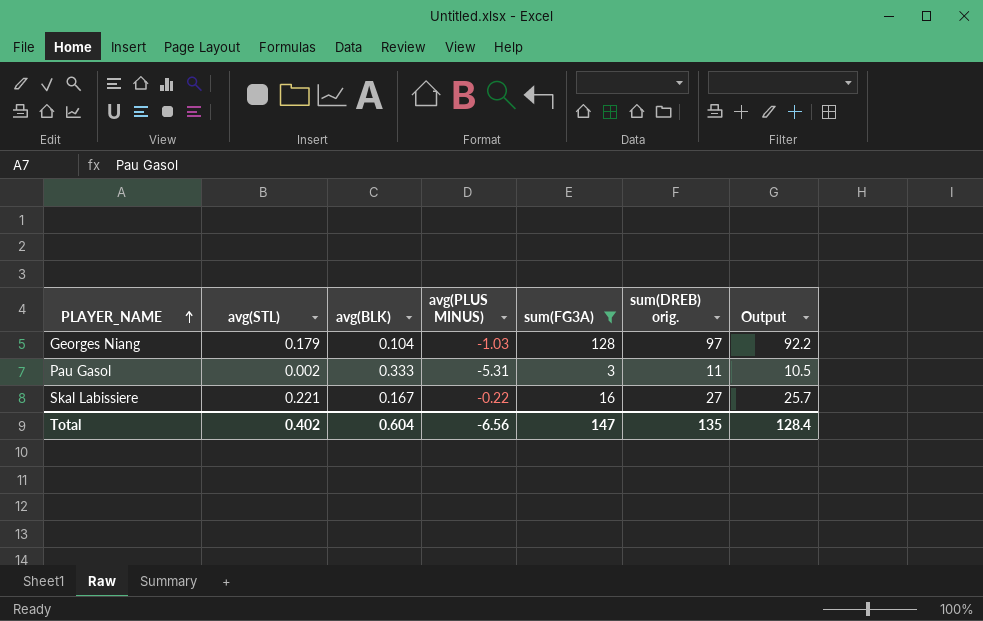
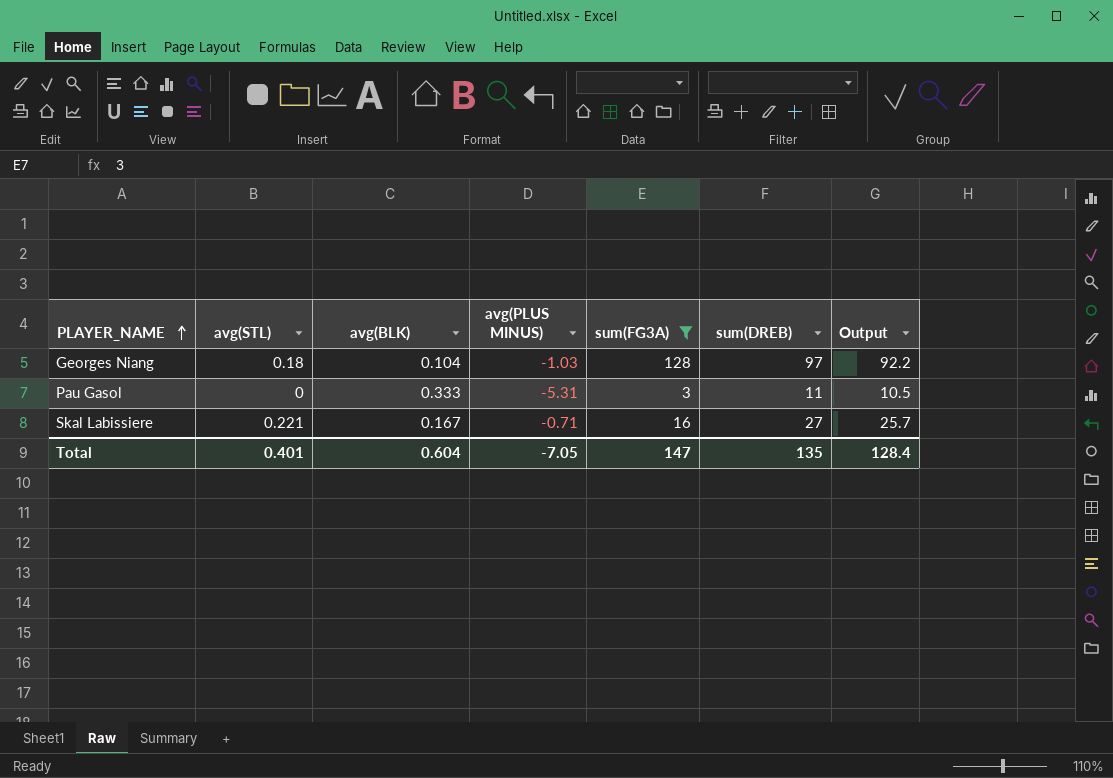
column name: sum(DREB) orig. -> sum(DREB)
Georges Niang | avg(STL): 0.179 -> 0.18
Pau Gasol | avg(STL): 0.002 -> 0
Skal Labissiere | avg(PLUS MINUS): -0.22 -> -0.71
Total | avg(STL): 0.402 -> 0.401
Total | avg(PLUS MINUS): -6.56 -> -7.05

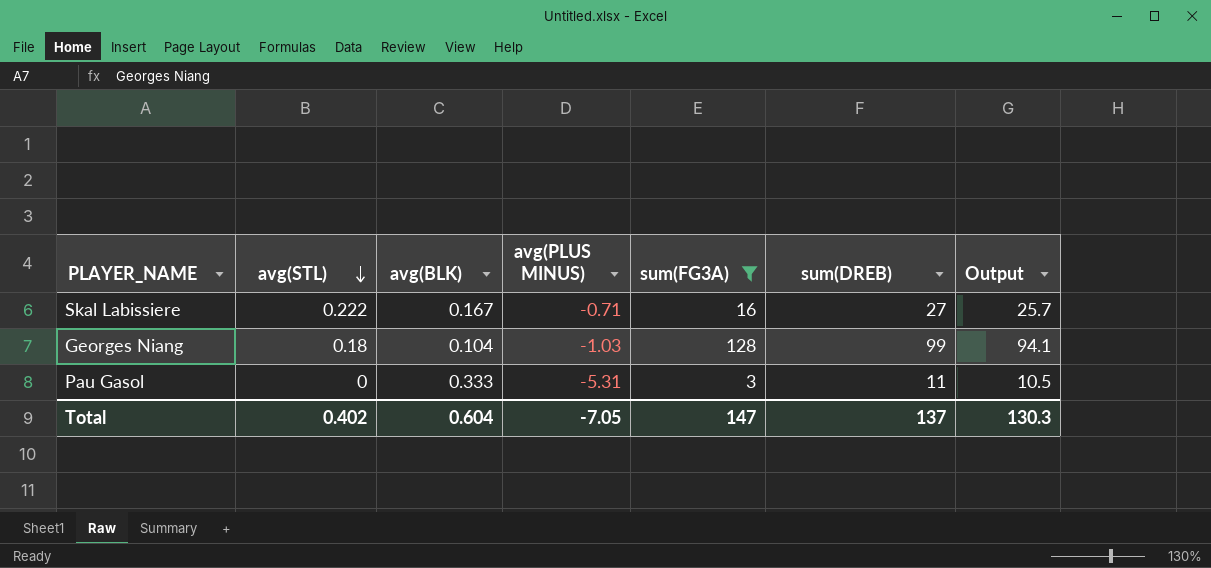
row order: PLAYER_NAME ascending -> avg(STL) descending
Skal Labissiere | avg(STL): 0.221 -> 0.222
Georges Niang | sum(DREB): 97 -> 99
Georges Niang | Output: 92.2 -> 94.1
Total | avg(STL): 0.401 -> 0.402
Total | sum(DREB): 135 -> 137
Total | Output: 128.4 -> 130.3

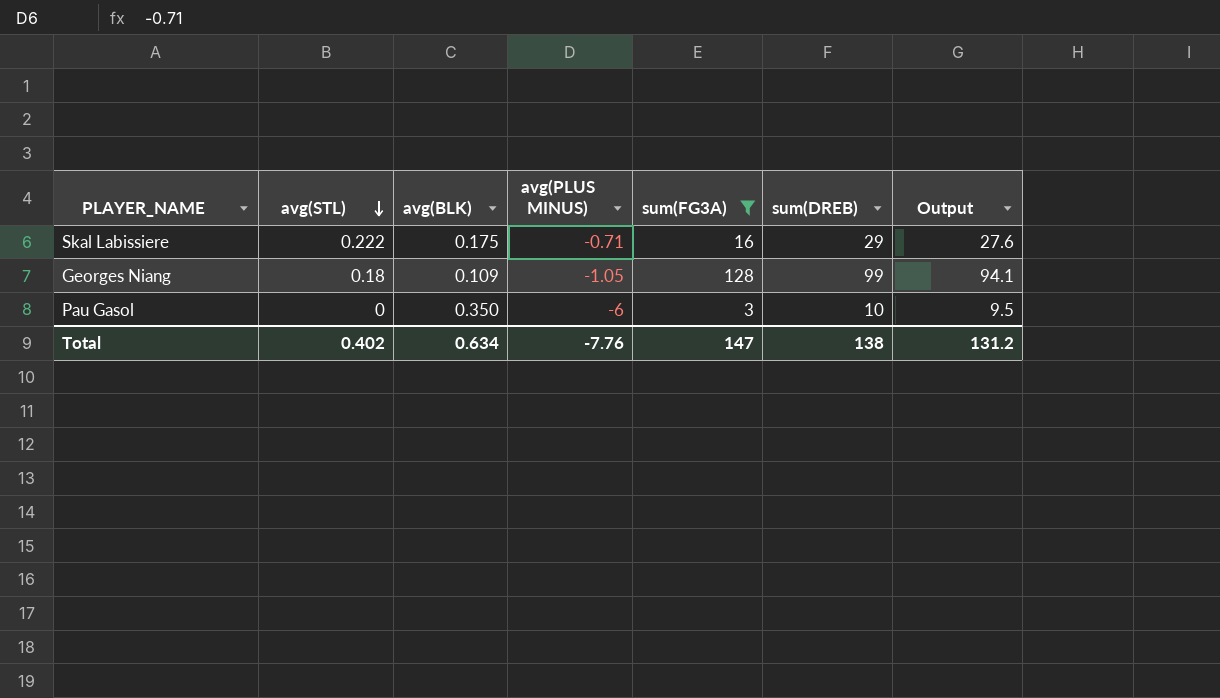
Skal Labissiere | avg(BLK): 0.167 -> 0.175
Skal Labissiere | sum(DREB): 27 -> 29
Skal Labissiere | Output: 25.7 -> 27.6
Georges Niang | avg(BLK): 0.104 -> 0.109
Georges Niang | avg(PLUS MINUS): -1.03 -> -1.05
Pau Gasol | avg(BLK): 0.333 -> 0.350
Pau Gasol | avg(PLUS MINUS): -5.31 -> -6
Pau Gasol | sum(DREB): 11 -> 10
Pau Gasol | Output: 10.5 -> 9.5
Total | avg(BLK): 0.604 -> 0.634
Total | avg(PLUS MINUS): -7.05 -> -7.76
Total | sum(DREB): 137 -> 138
Total | Output: 130.3 -> 131.2

